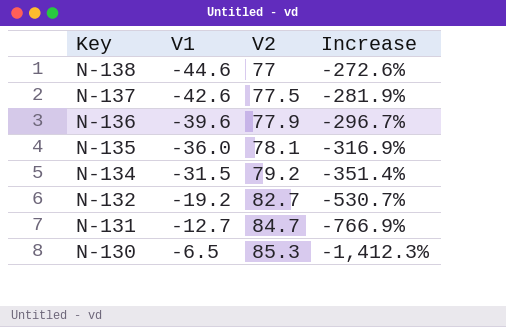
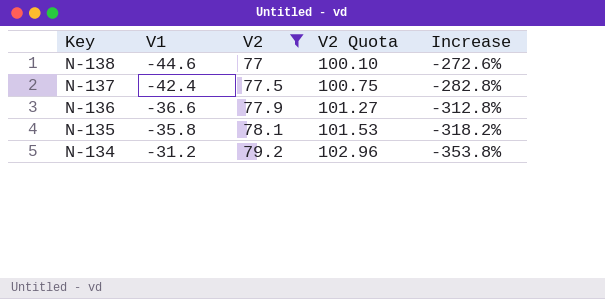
filter: none -> V2 <= 79.2
column V2 Quota | formula: none -> [V2] * 1.3
N-137 | V1: -42.6 -> -42.4
N-137 | Increase: -281.9% -> -282.8%
N-136 | V1: -39.6 -> -36.6
N-136 | Increase: -296.7% -> -312.8%
N-135 | V1: -36.0 -> -35.8
N-135 | Increase: -316.9% -> -318.2%
N-134 | V1: -31.5 -> -31.2
N-134 | Increase: -351.4% -> -353.8%

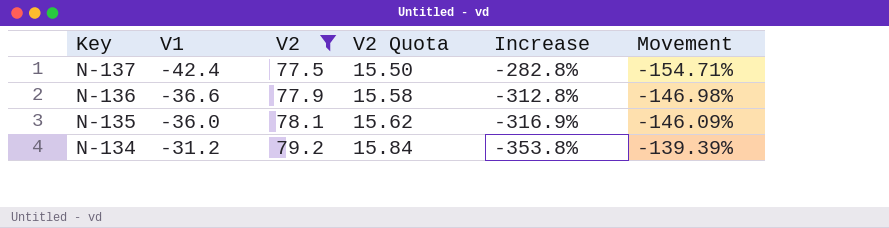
column V2 Quota | formula: [V2] * 1.3 -> [V2] * 0.2
column Movement | formula: none -> ([V1] - [V2]) / [V2]
row N-138: -44.6 | 77 | 100.10 | -272.6% -> none
N-135 | V1: -35.8 -> -36.0
N-135 | Increase: -318.2% -> -316.9%

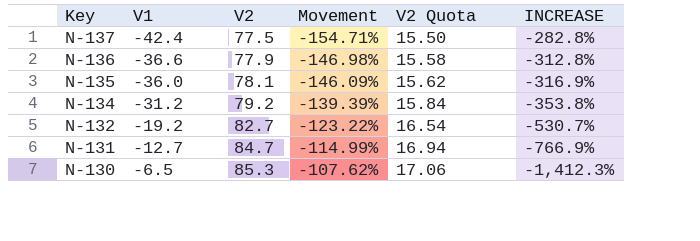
filter: V2 <= 79.2 -> none
column Movement | position: 6 -> 4
column name: Increase -> INCREASE

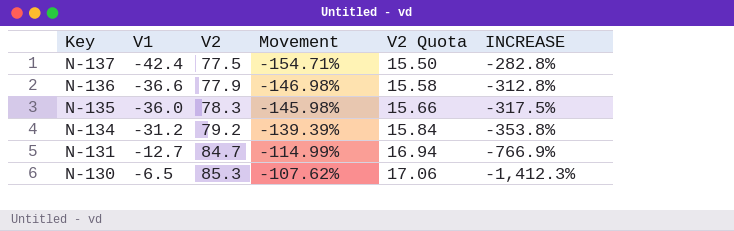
row N-132: -19.2 | 82.7 | -123.22% | 16.54 | -530.7% -> none
N-135 | V2: 78.1 -> 78.3
N-135 | Movement: -146.09% -> -145.98%
N-135 | V2 Quota: 15.62 -> 15.66
N-135 | INCREASE: -316.9% -> -317.5%

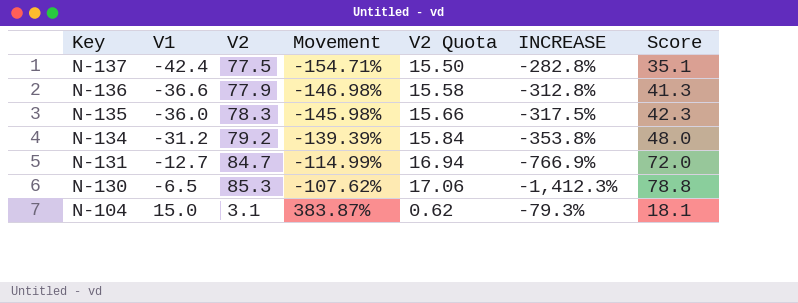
column Score | formula: none -> [V1] + [V2]
row N-104: none -> 15.0 | 3.1 | 383.87% | 0.62 | -79.3% | 18.1

